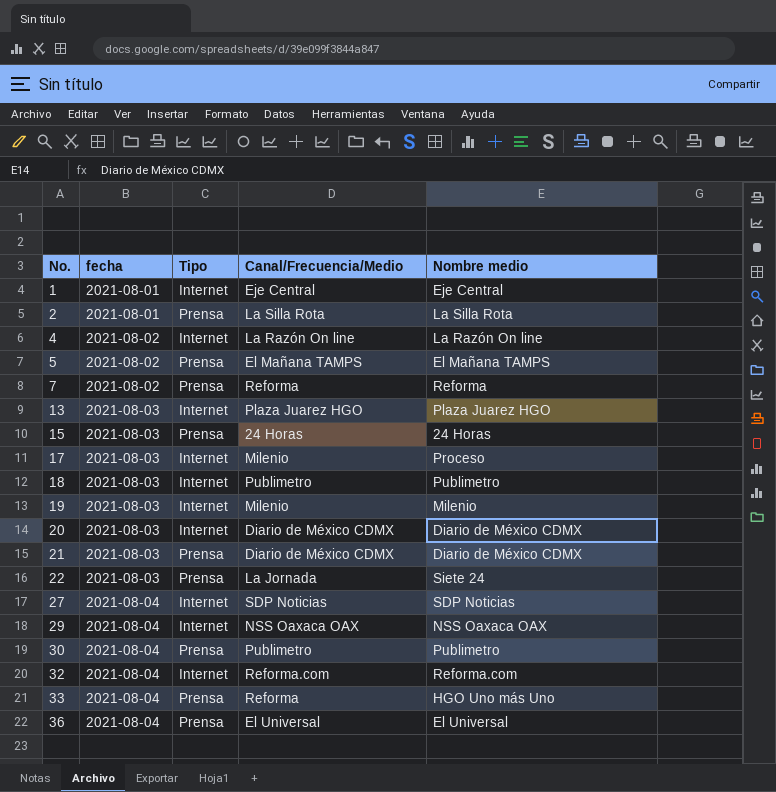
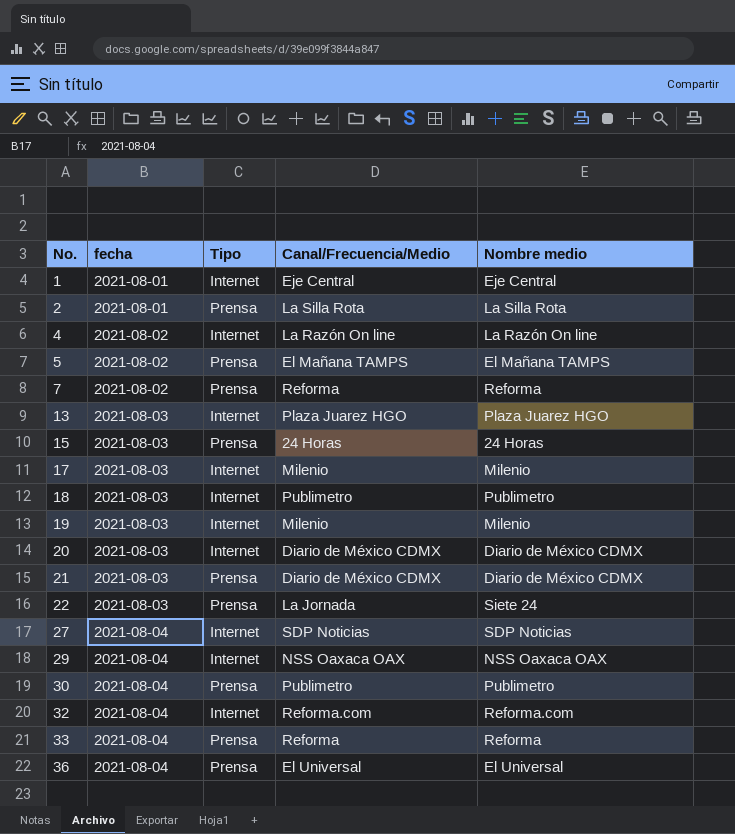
17 | Nombre medio: Proceso -> Milenio
33 | Nombre medio: HGO Uno más Uno -> Reforma

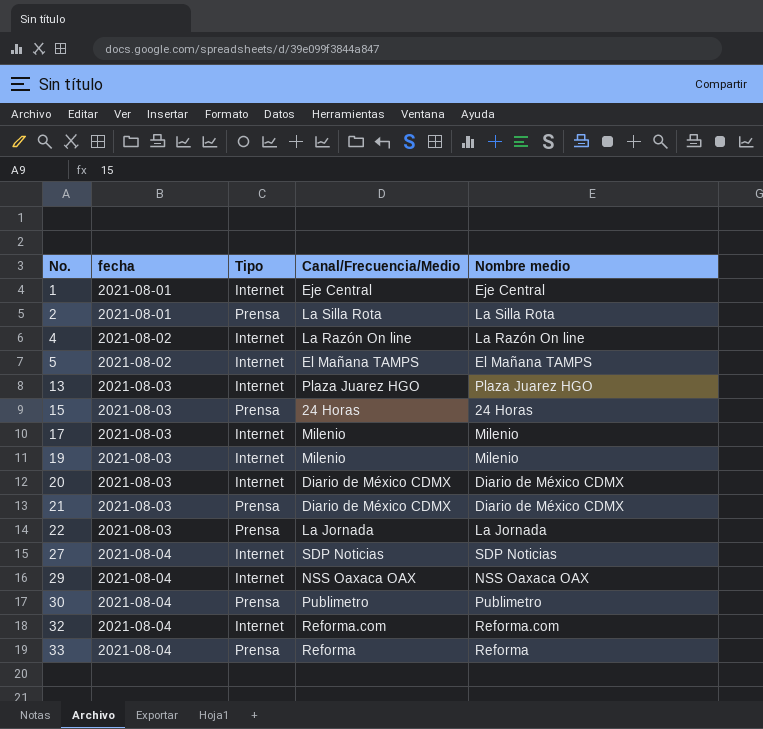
row 7: 2021-08-02 | Prensa | Reforma | Reforma -> none
row 18: 2021-08-03 | Internet | Publimetro | Publimetro -> none
row 36: 2021-08-04 | Prensa | El Universal | El Universal -> none
5 | Tipo: Prensa -> Internet
22 | Nombre medio: Siete 24 -> La Jornada

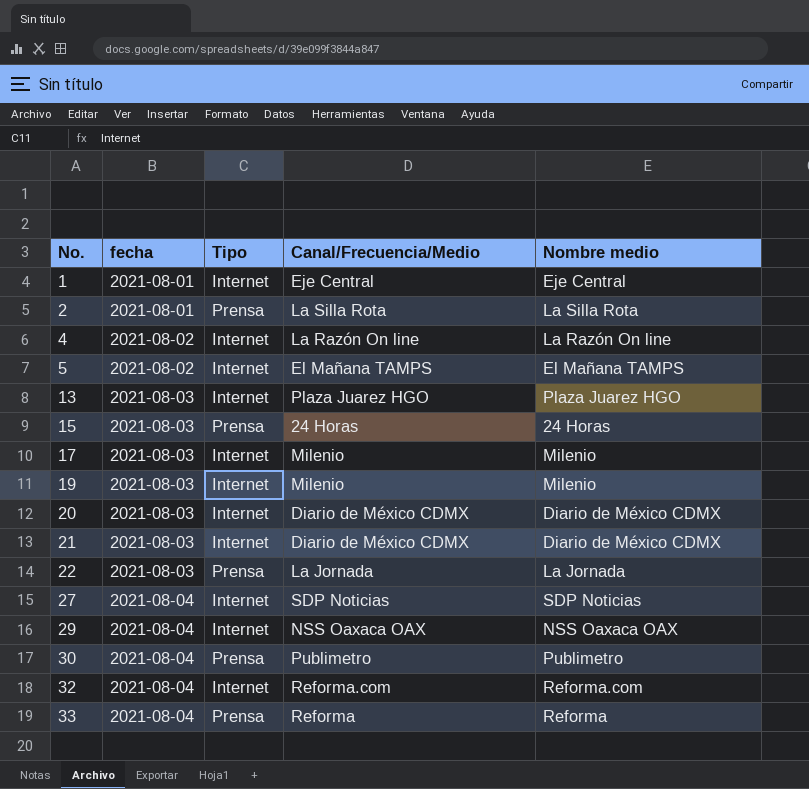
21 | Tipo: Prensa -> Internet

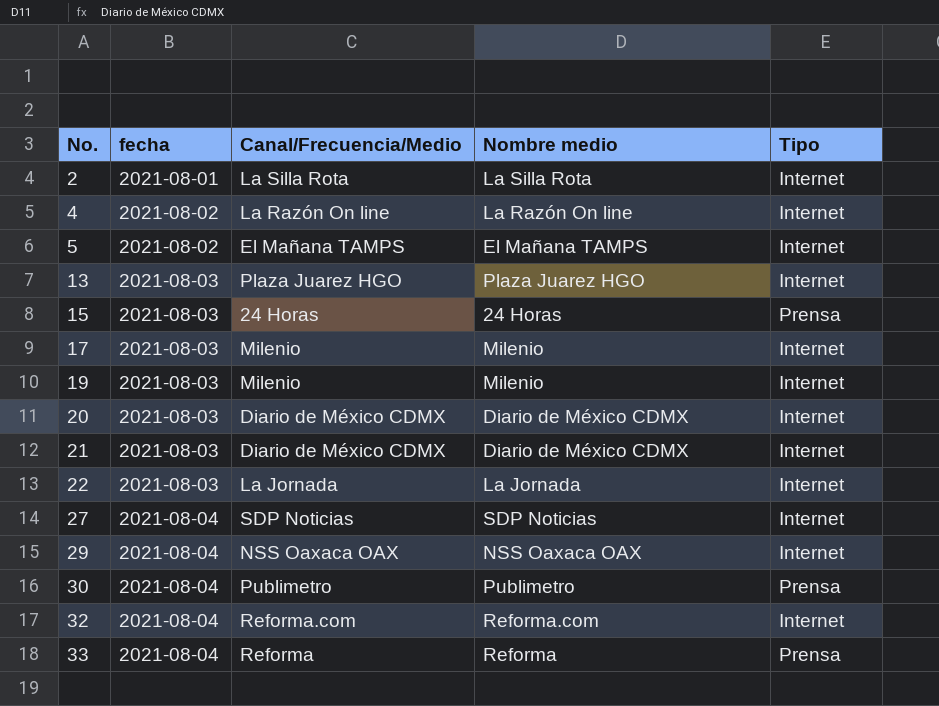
column Tipo | position: 3 -> 5
row 1: 2021-08-01 | Internet | Eje Central | Eje Central -> none
2 | Tipo: Prensa -> Internet
22 | Tipo: Prensa -> Internet

